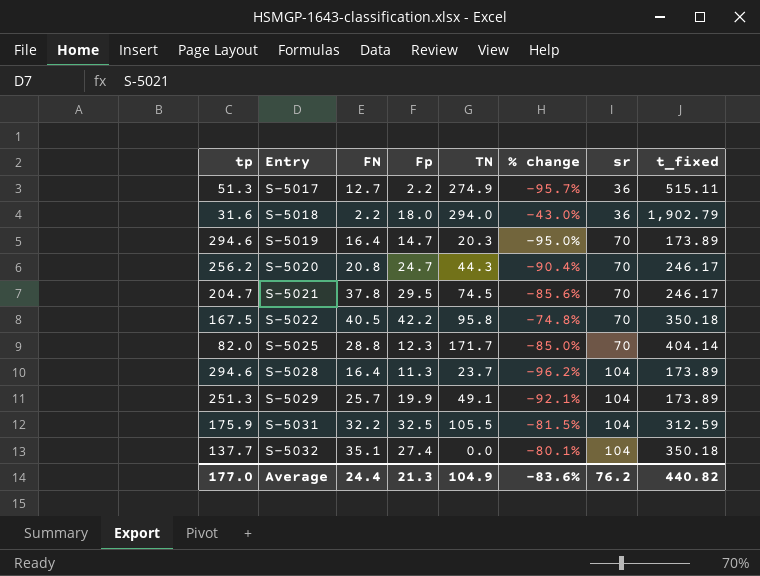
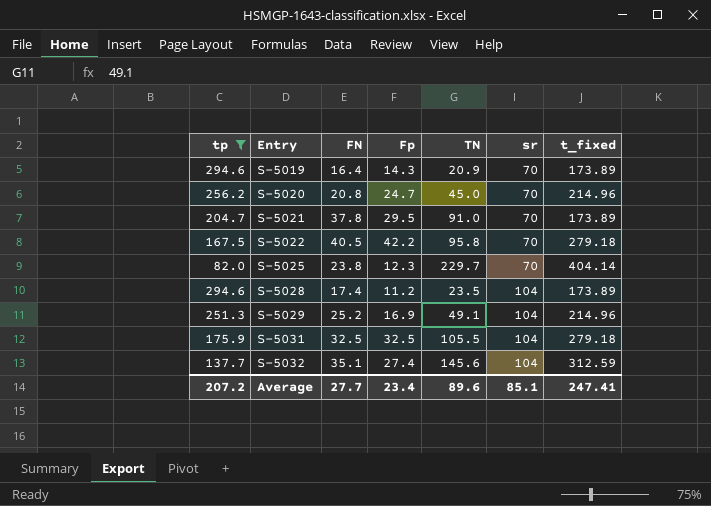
filter: none -> tp >= 82.0
column % change | formula: ([Fp] - [tp]) / [tp] -> none
S-5019 | Fp: 14.7 -> 14.3
S-5019 | TN: 20.3 -> 20.9
S-5020 | TN: 44.3 -> 45.0
S-5020 | t_fixed: 246.17 -> 214.96
S-5021 | TN: 74.5 -> 91.0
S-5021 | t_fixed: 246.17 -> 173.89
S-5022 | t_fixed: 350.18 -> 279.18
S-5025 | FN: 28.8 -> 23.8
S-5025 | TN: 171.7 -> 229.7
S-5028 | FN: 16.4 -> 17.4
S-5028 | Fp: 11.3 -> 11.2
S-5028 | TN: 23.7 -> 23.5
S-5029 | FN: 25.7 -> 25.2
S-5029 | Fp: 19.9 -> 16.9
S-5029 | t_fixed: 173.89 -> 214.96
S-5031 | FN: 32.2 -> 32.5
S-5031 | t_fixed: 312.59 -> 279.18
S-5032 | TN: 0.0 -> 145.6
S-5032 | t_fixed: 350.18 -> 312.59
Average | tp: 177.0 -> 207.2
Average | FN: 24.4 -> 27.7
Average | Fp: 21.3 -> 23.4
Average | TN: 104.9 -> 89.6
Average | sr: 76.2 -> 85.1
Average | t_fixed: 440.82 -> 247.41

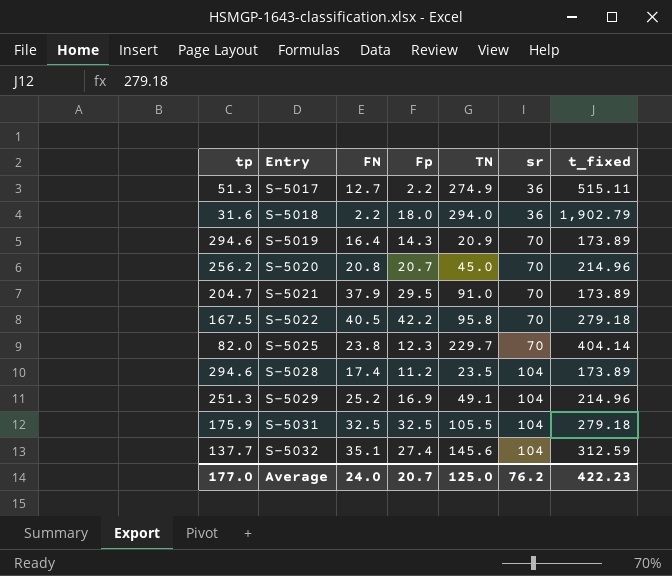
filter: tp >= 82.0 -> none
S-5020 | Fp: 24.7 -> 20.7
S-5021 | FN: 37.8 -> 37.9
Average | tp: 207.2 -> 177.0
Average | FN: 27.7 -> 24.0
Average | Fp: 23.4 -> 20.7
Average | TN: 89.6 -> 125.0
Average | sr: 85.1 -> 76.2
Average | t_fixed: 247.41 -> 422.23

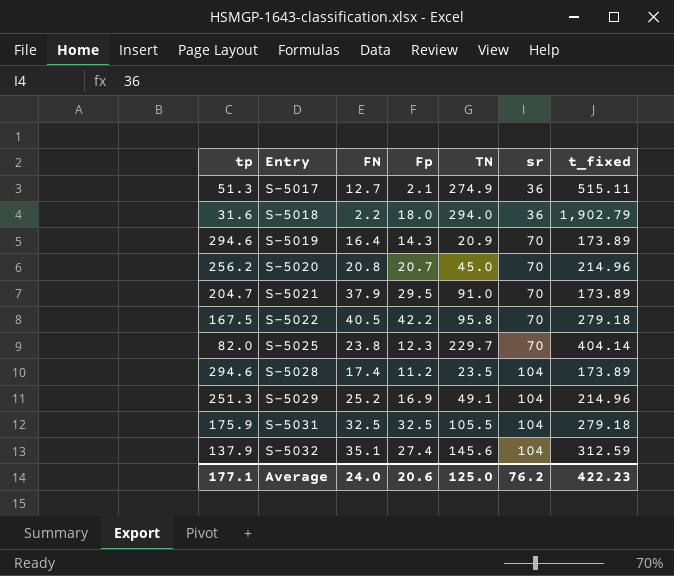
S-5017 | Fp: 2.2 -> 2.1
S-5032 | tp: 137.7 -> 137.9
Average | tp: 177.0 -> 177.1
Average | Fp: 20.7 -> 20.6

